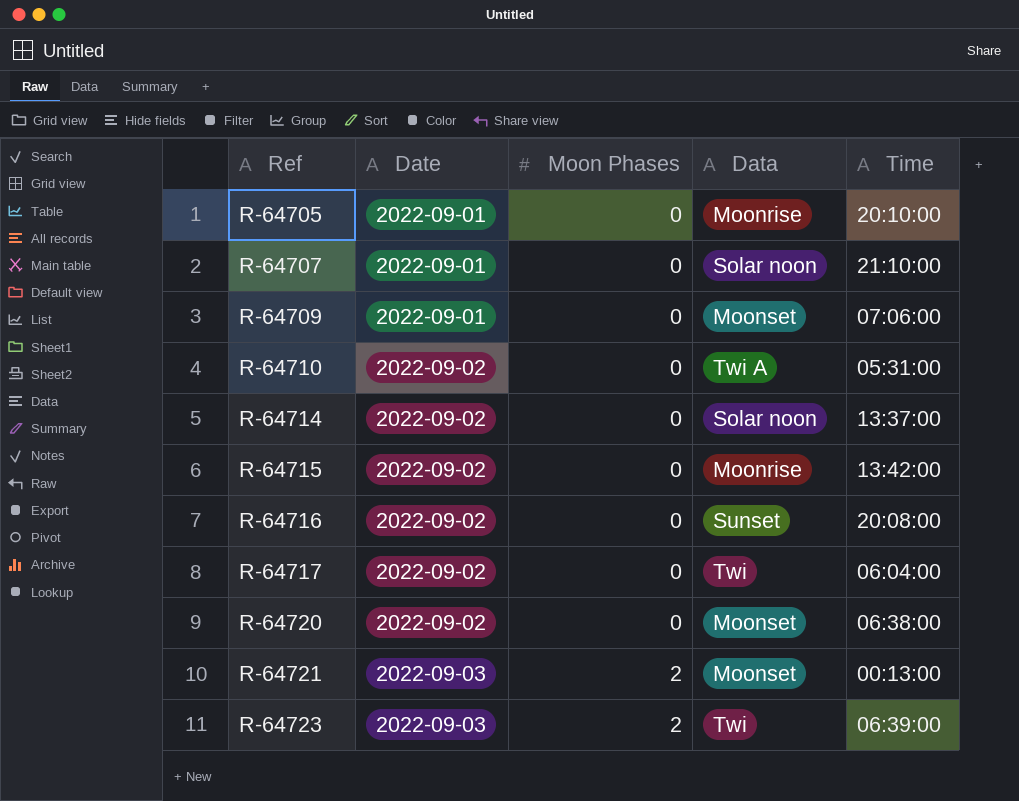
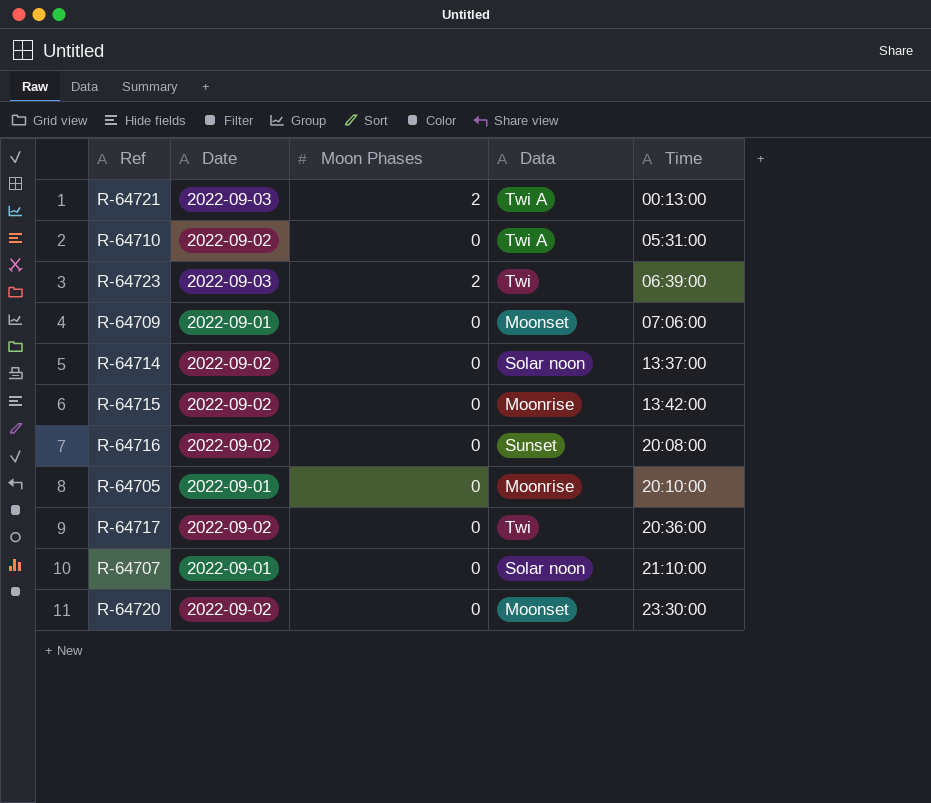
row order: Ref ascending -> Time ascending
R-64721 | Data: Moonset -> Twi A
R-64717 | Time: 06:04:00 -> 20:36:00
R-64720 | Time: 06:38:00 -> 23:30:00

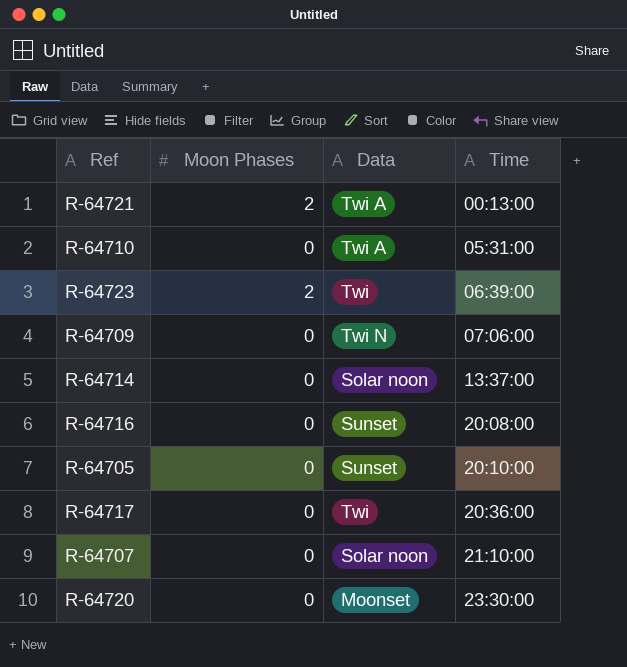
column Date | position: 2 -> none
row R-64715: 2022-09-02 | 0 | Moonrise | 13:42:00 -> none
R-64709 | Data: Moonset -> Twi N
R-64705 | Data: Moonrise -> Sunset

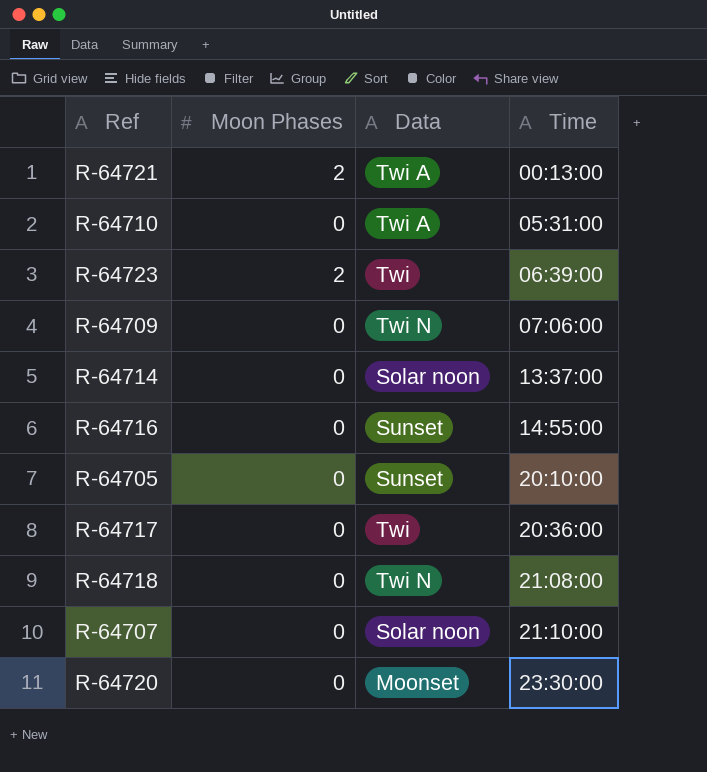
R-64716 | Time: 20:08:00 -> 14:55:00
row R-64718: none -> 0 | Twi N | 21:08:00

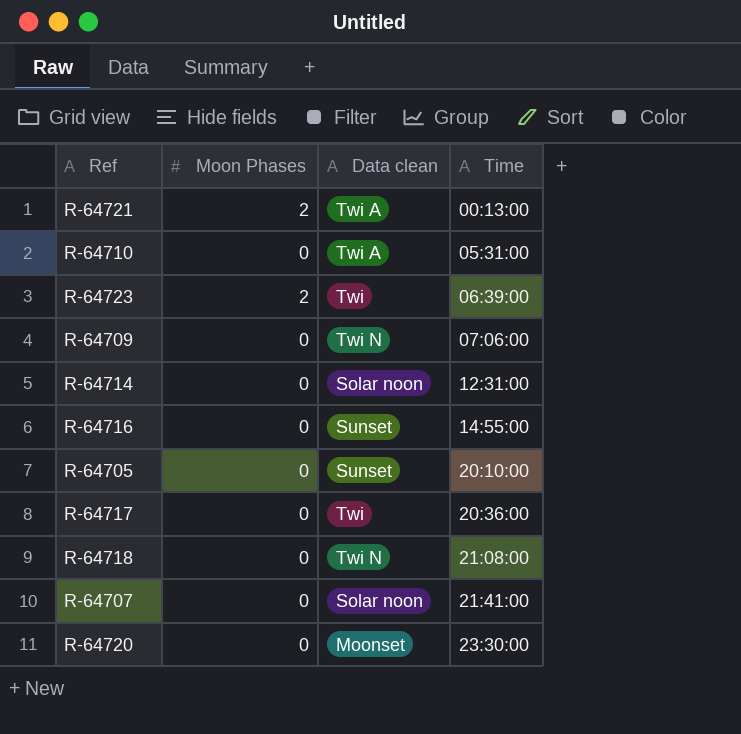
column name: Data -> Data clean
R-64714 | Time: 13:37:00 -> 12:31:00
R-64707 | Time: 21:10:00 -> 21:41:00

